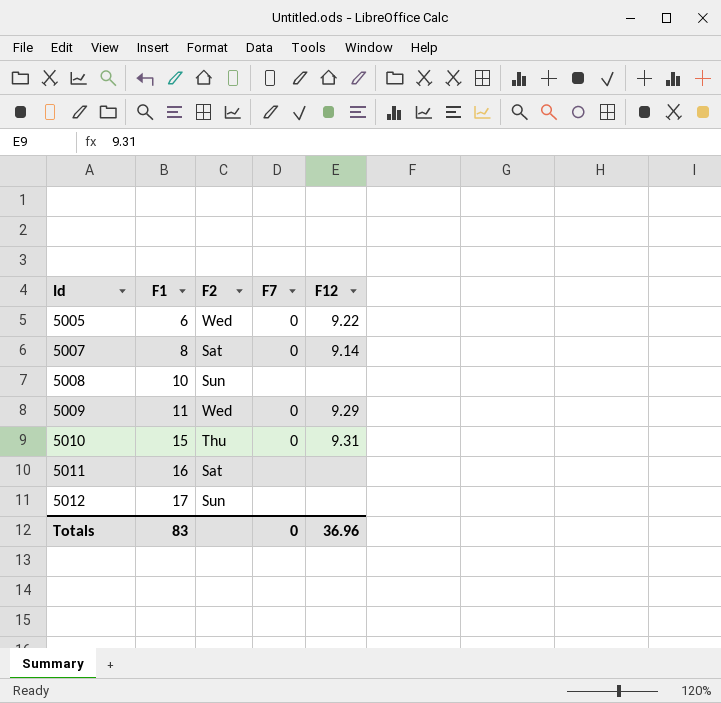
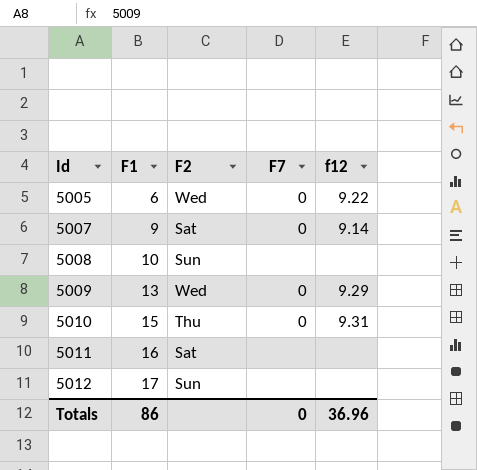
column name: F12 -> f12
5007 | F1: 8 -> 9
5009 | F1: 11 -> 13
Totals | F1: 83 -> 86

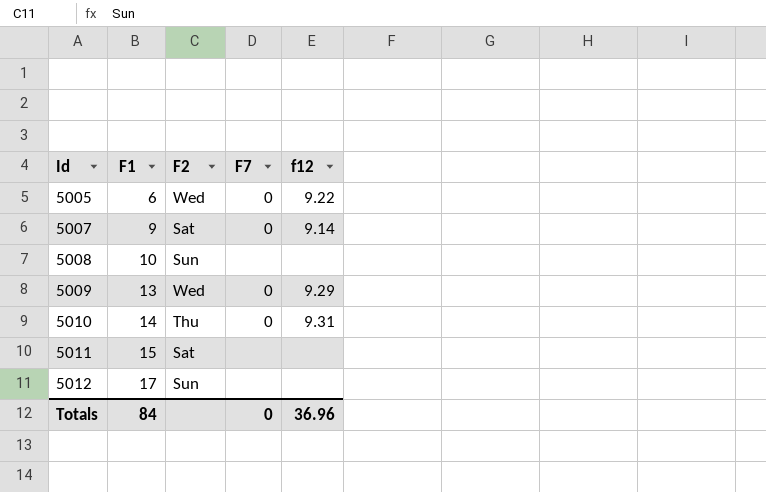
5010 | F1: 15 -> 14
5011 | F1: 16 -> 15
Totals | F1: 86 -> 84

